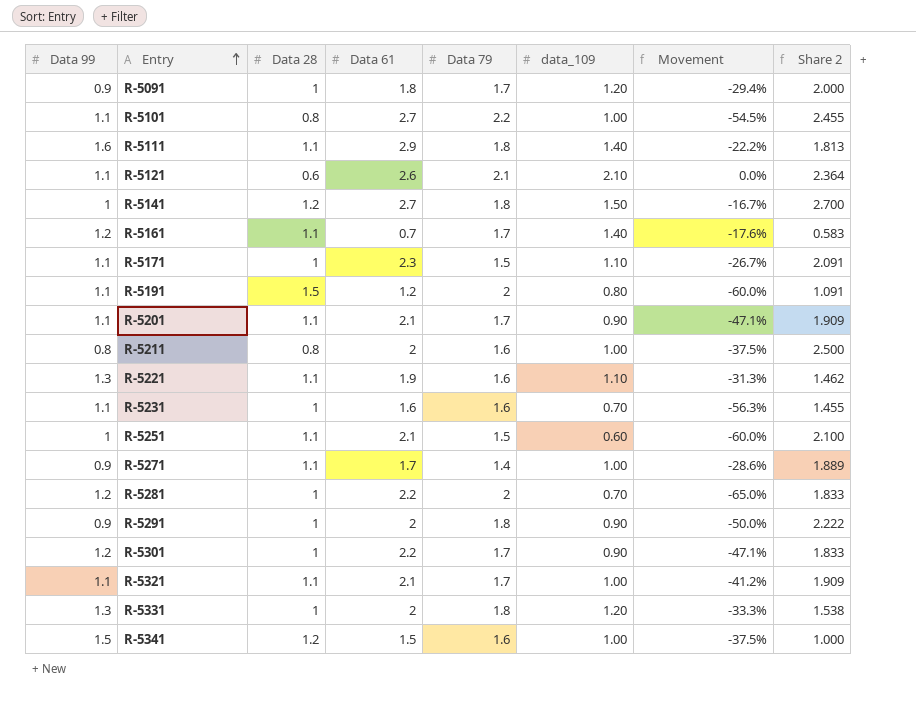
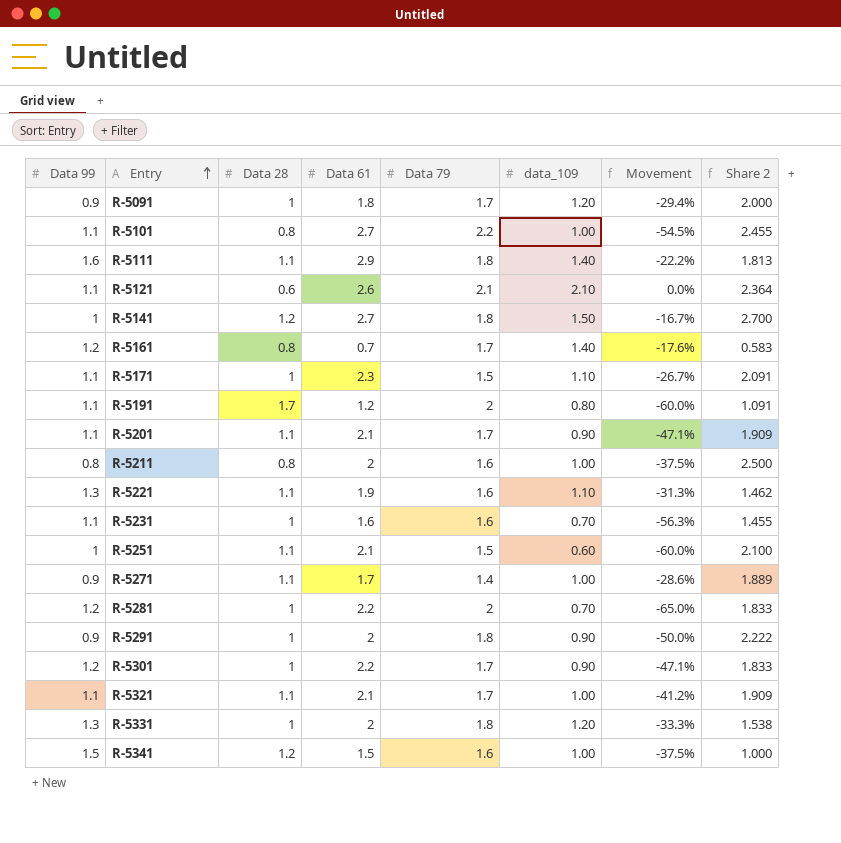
R-5161 | Data 28: 1.1 -> 0.8
R-5191 | Data 28: 1.5 -> 1.7

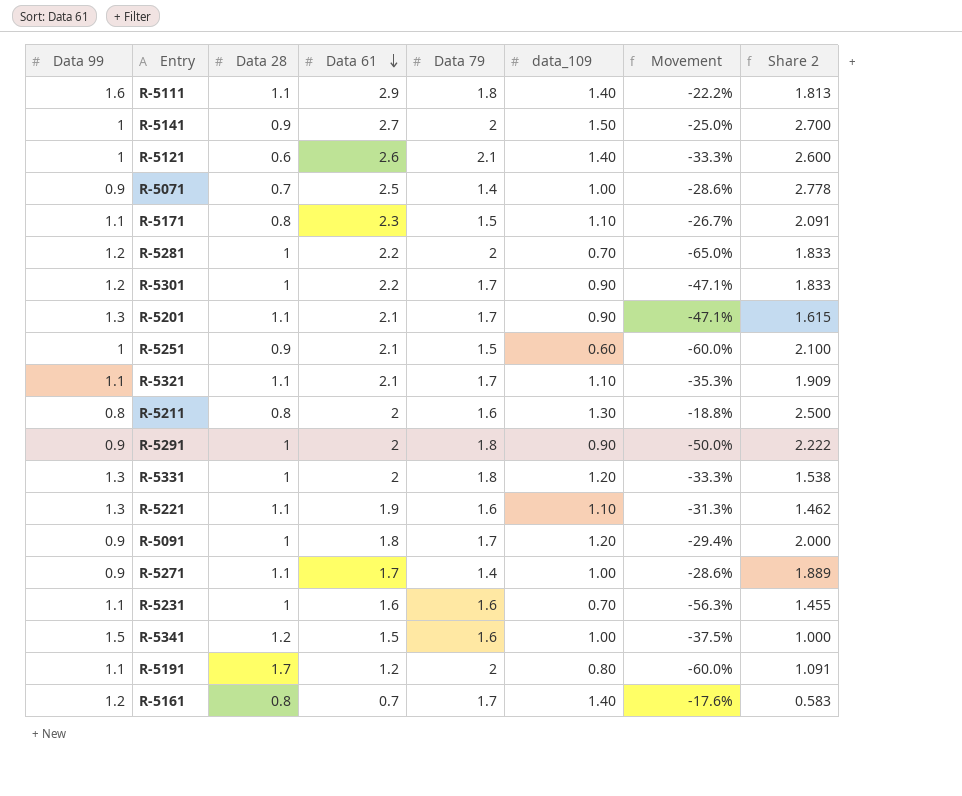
row order: Entry ascending -> Data 61 descending
row R-5101: 1.1 | 0.8 | 2.7 | 2.2 | 1.00 | -54.5% | 2.455 -> none
R-5141 | Data 28: 1.2 -> 0.9
R-5141 | Data 79: 1.8 -> 2
R-5141 | Movement: -16.7% -> -25.0%
R-5121 | Data 99: 1.1 -> 1
R-5121 | data_109: 2.10 -> 1.40
R-5121 | Movement: 0.0% -> -33.3%
R-5121 | Share 2: 2.364 -> 2.600
row R-5071: none -> 0.9 | 0.7 | 2.5 | 1.4 | 1.00 | -28.6% | 2.778
R-5171 | Data 28: 1 -> 0.8
R-5201 | Data 99: 1.1 -> 1.3
R-5201 | Share 2: 1.909 -> 1.615
R-5251 | Data 28: 1.1 -> 0.9
R-5321 | data_109: 1.00 -> 1.10
R-5321 | Movement: -41.2% -> -35.3%
R-5211 | data_109: 1.00 -> 1.30
R-5211 | Movement: -37.5% -> -18.8%

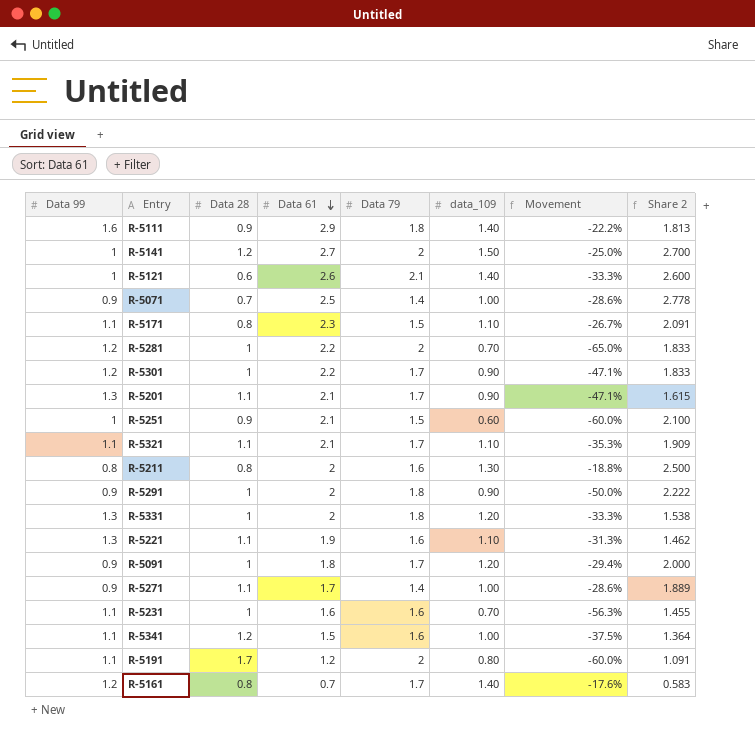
R-5111 | Data 28: 1.1 -> 0.9
R-5141 | Data 28: 0.9 -> 1.2
R-5341 | Data 99: 1.5 -> 1.1
R-5341 | Share 2: 1.000 -> 1.364

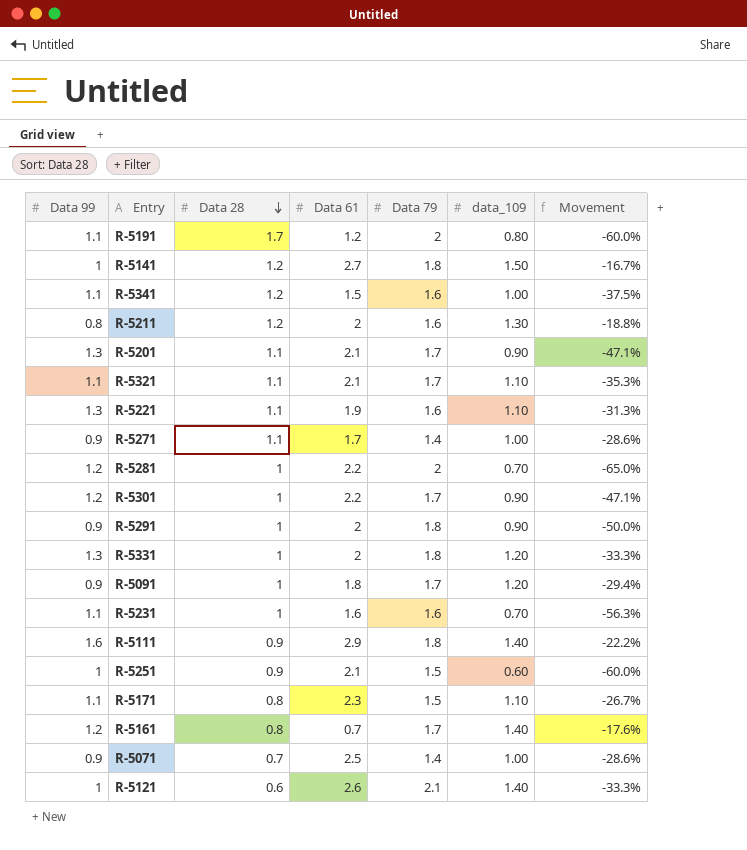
row order: Data 61 descending -> Data 28 descending
column Share 2 | formula: [Data 61] / [Data 99] -> none
R-5141 | Data 79: 2 -> 1.8
R-5141 | Movement: -25.0% -> -16.7%
R-5211 | Data 28: 0.8 -> 1.2

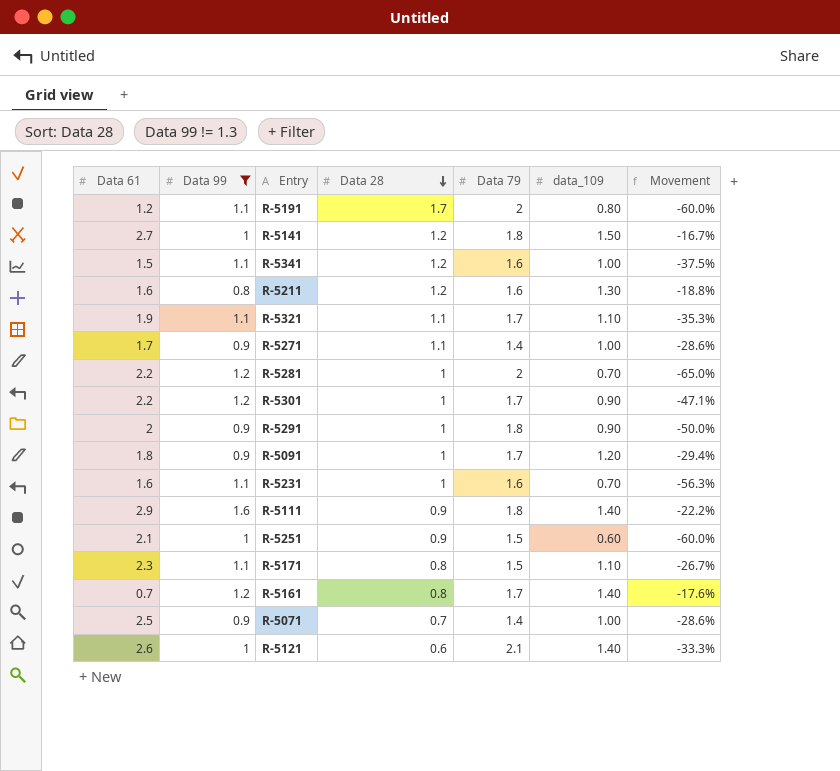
filter: none -> Data 99 != 1.3
column Data 61 | position: 4 -> 1
R-5211 | Data 61: 2 -> 1.6
R-5321 | Data 61: 2.1 -> 1.9

